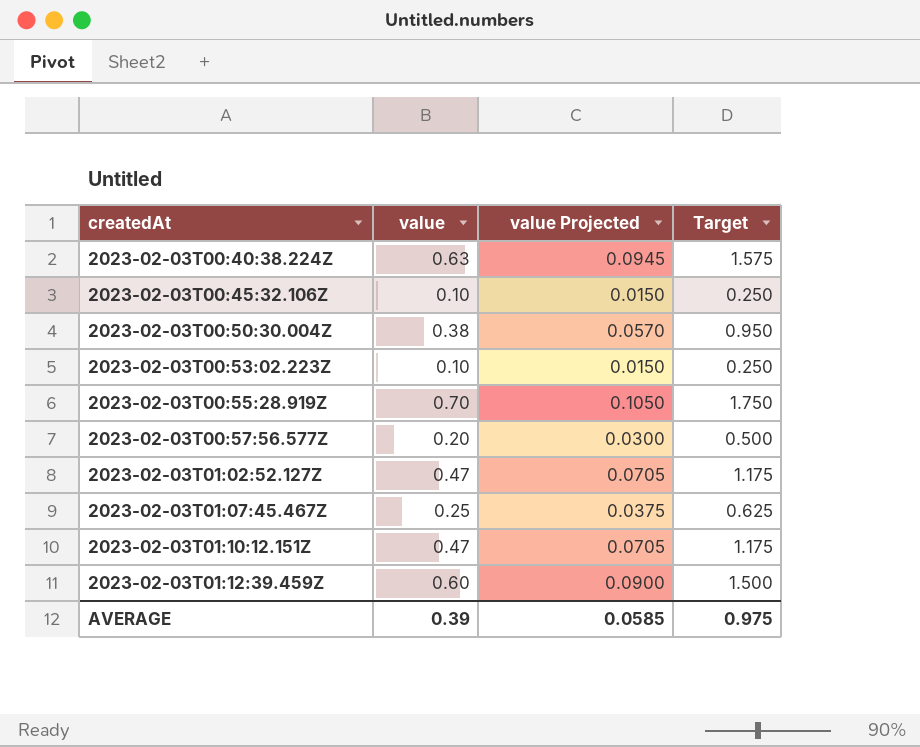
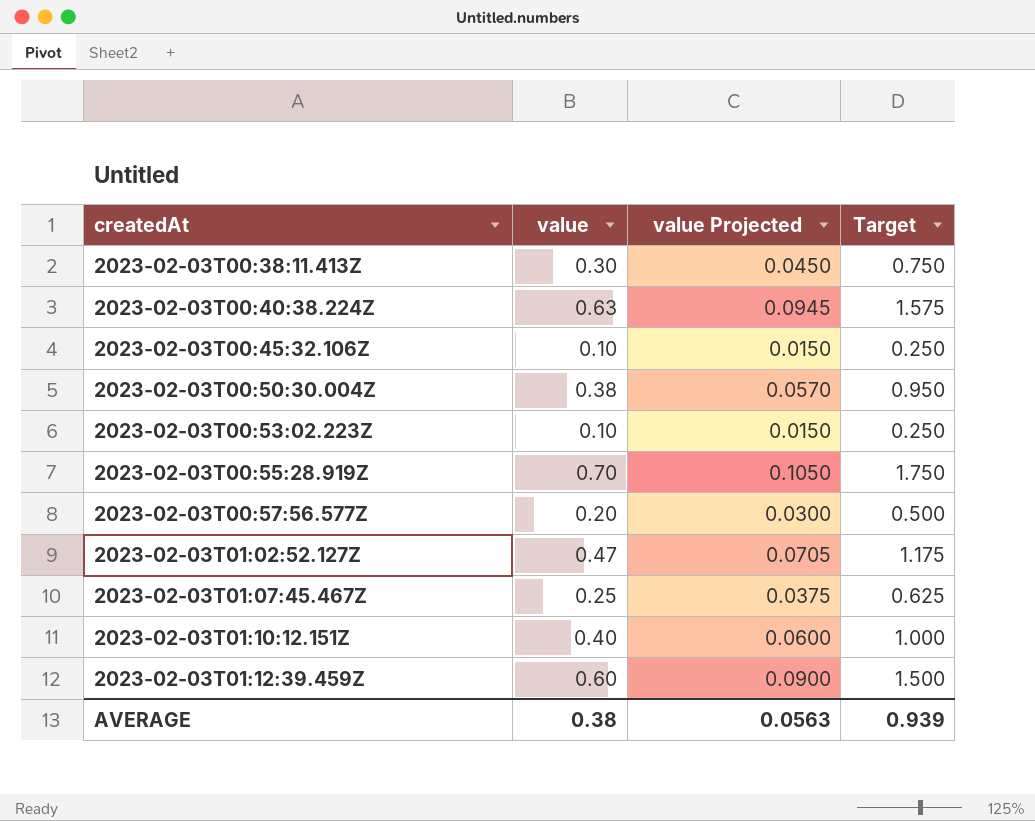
row 2023-02-03T00:38:11.413Z: none -> 0.30 | 0.0450 | 0.750
2023-02-03T01:10:12.151Z | value: 0.47 -> 0.40
2023-02-03T01:10:12.151Z | value Projected: 0.0705 -> 0.0600
2023-02-03T01:10:12.151Z | Target: 1.175 -> 1.000
AVERAGE | value: 0.39 -> 0.38
AVERAGE | value Projected: 0.0585 -> 0.0563
AVERAGE | Target: 0.975 -> 0.939

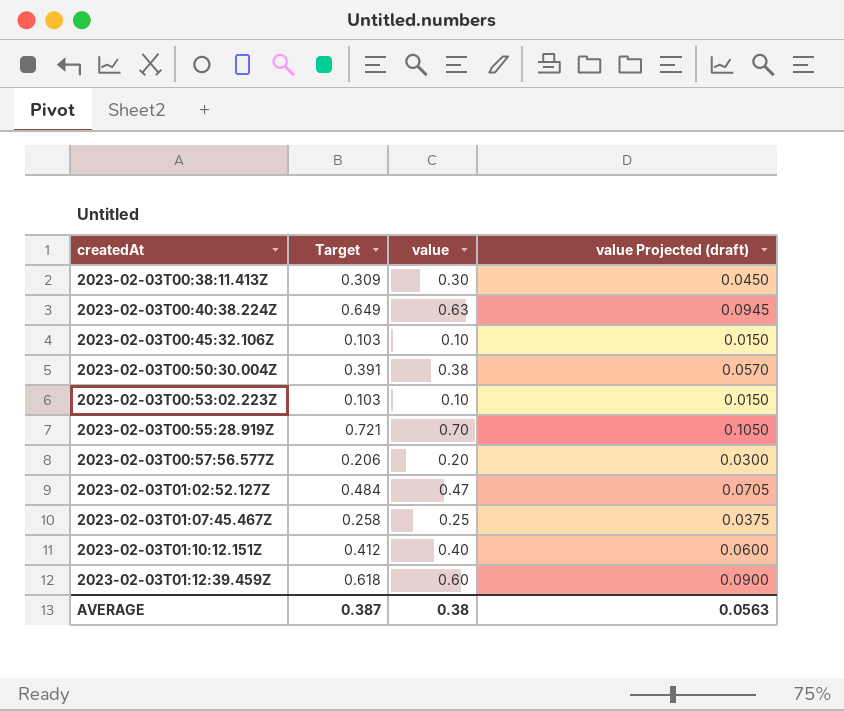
column Target | formula: [value] * 2.5 -> [value] * 1.03
column Target | position: 4 -> 2
column name: value Projected -> value Projected (draft)
AVERAGE | Target: 0.939 -> 0.387

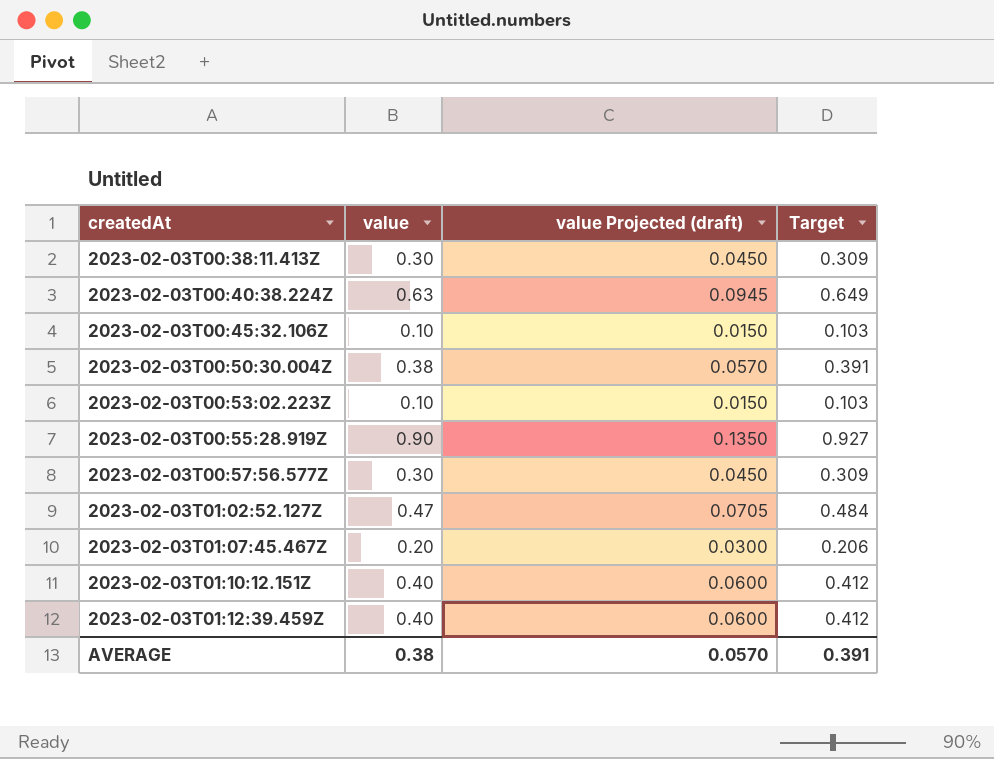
column Target | position: 2 -> 4
2023-02-03T00:55:28.919Z | value: 0.70 -> 0.90
2023-02-03T00:55:28.919Z | value Projected (draft): 0.1050 -> 0.1350
2023-02-03T00:55:28.919Z | Target: 0.721 -> 0.927
2023-02-03T00:57:56.577Z | value: 0.20 -> 0.30
2023-02-03T00:57:56.577Z | value Projected (draft): 0.0300 -> 0.0450
2023-02-03T00:57:56.577Z | Target: 0.206 -> 0.309
2023-02-03T01:07:45.467Z | value: 0.25 -> 0.20
2023-02-03T01:07:45.467Z | value Projected (draft): 0.0375 -> 0.0300
2023-02-03T01:07:45.467Z | Target: 0.258 -> 0.206
2023-02-03T01:12:39.459Z | value: 0.60 -> 0.40
2023-02-03T01:12:39.459Z | value Projected (draft): 0.0900 -> 0.0600
2023-02-03T01:12:39.459Z | Target: 0.618 -> 0.412
AVERAGE | value Projected (draft): 0.0563 -> 0.0570
AVERAGE | Target: 0.387 -> 0.391

